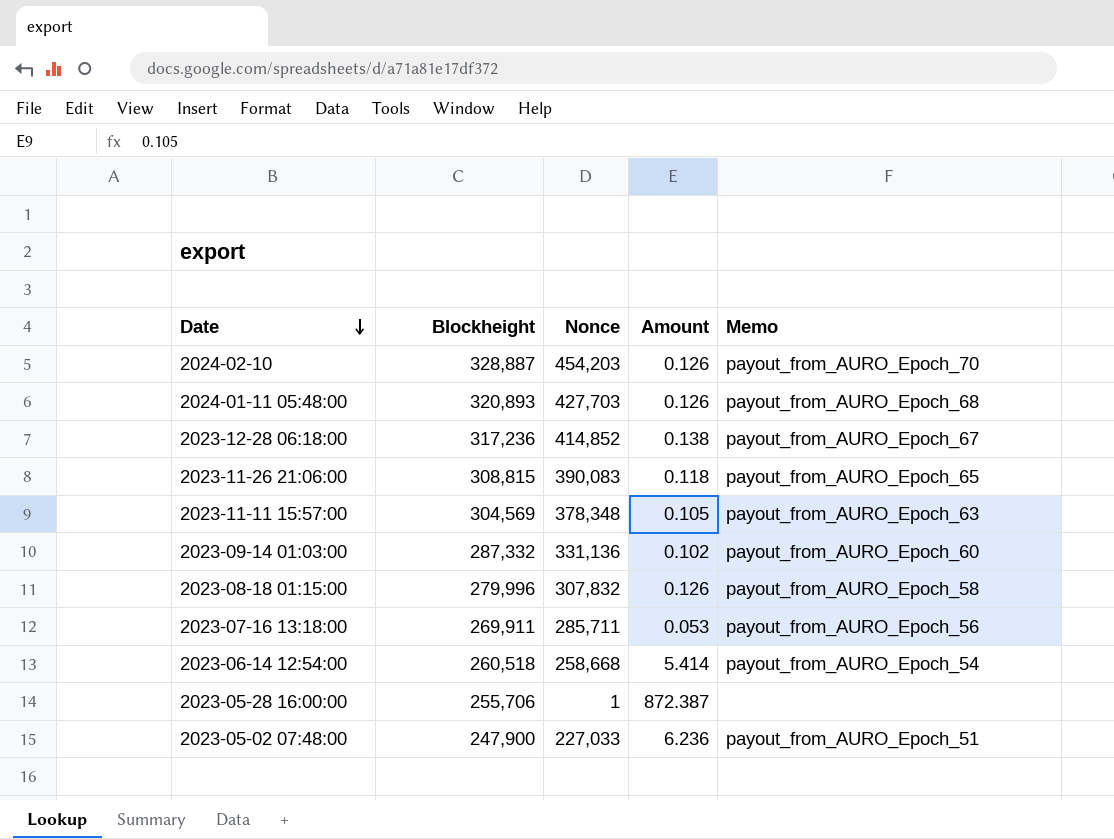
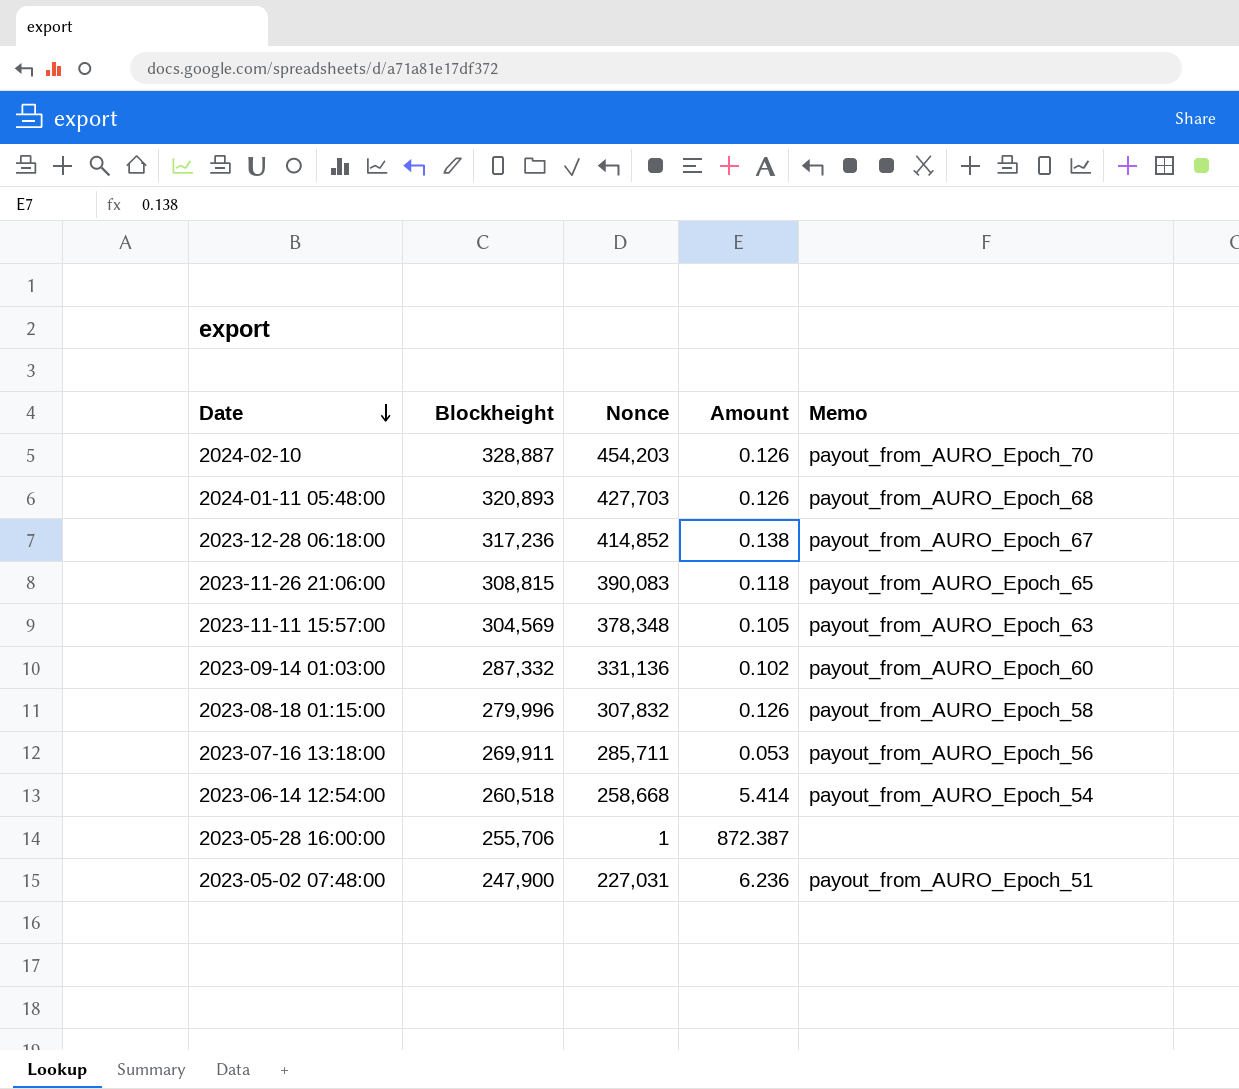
2023-05-02 07:48:00 | Nonce: 227,033 -> 227,031

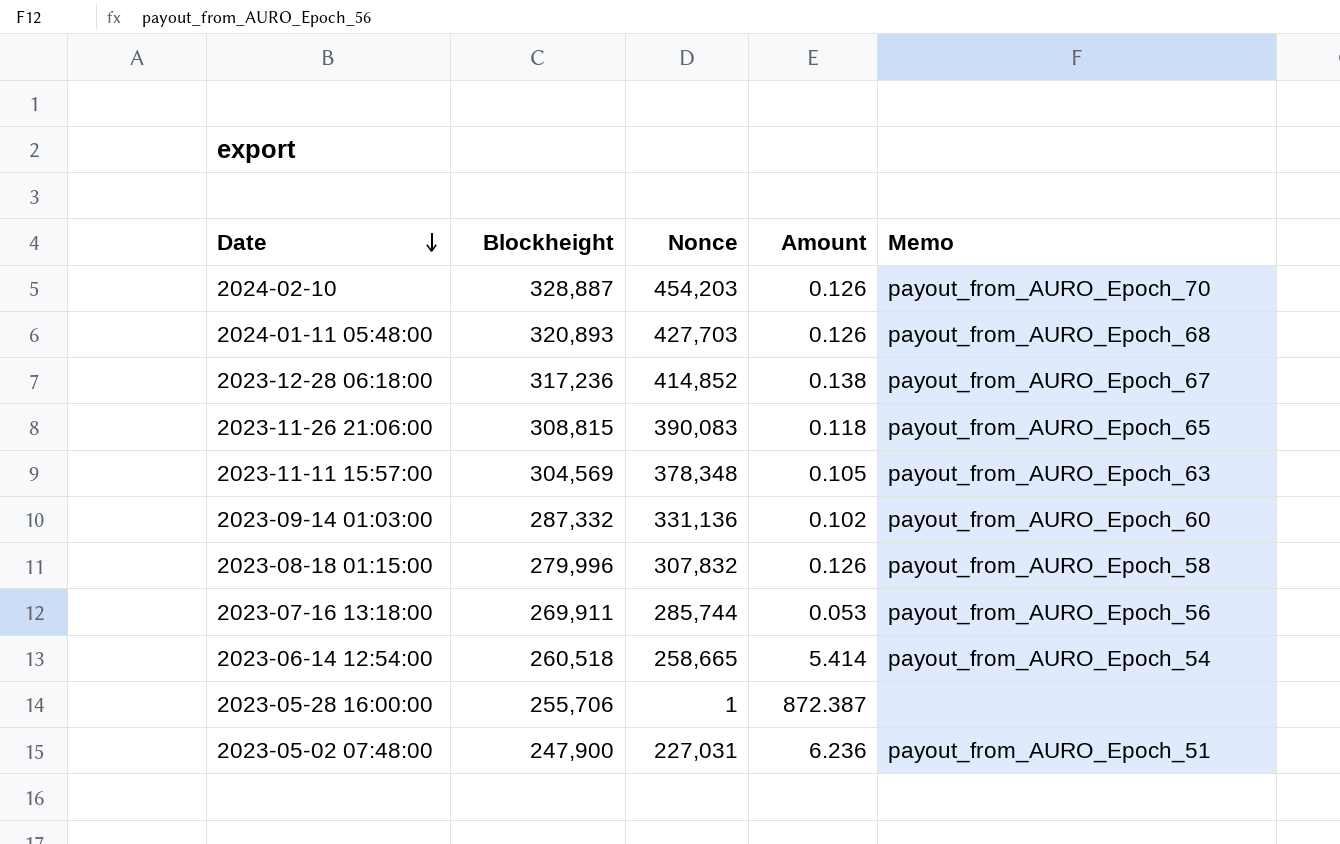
2023-07-16 13:18:00 | Nonce: 285,711 -> 285,744
2023-06-14 12:54:00 | Nonce: 258,668 -> 258,665

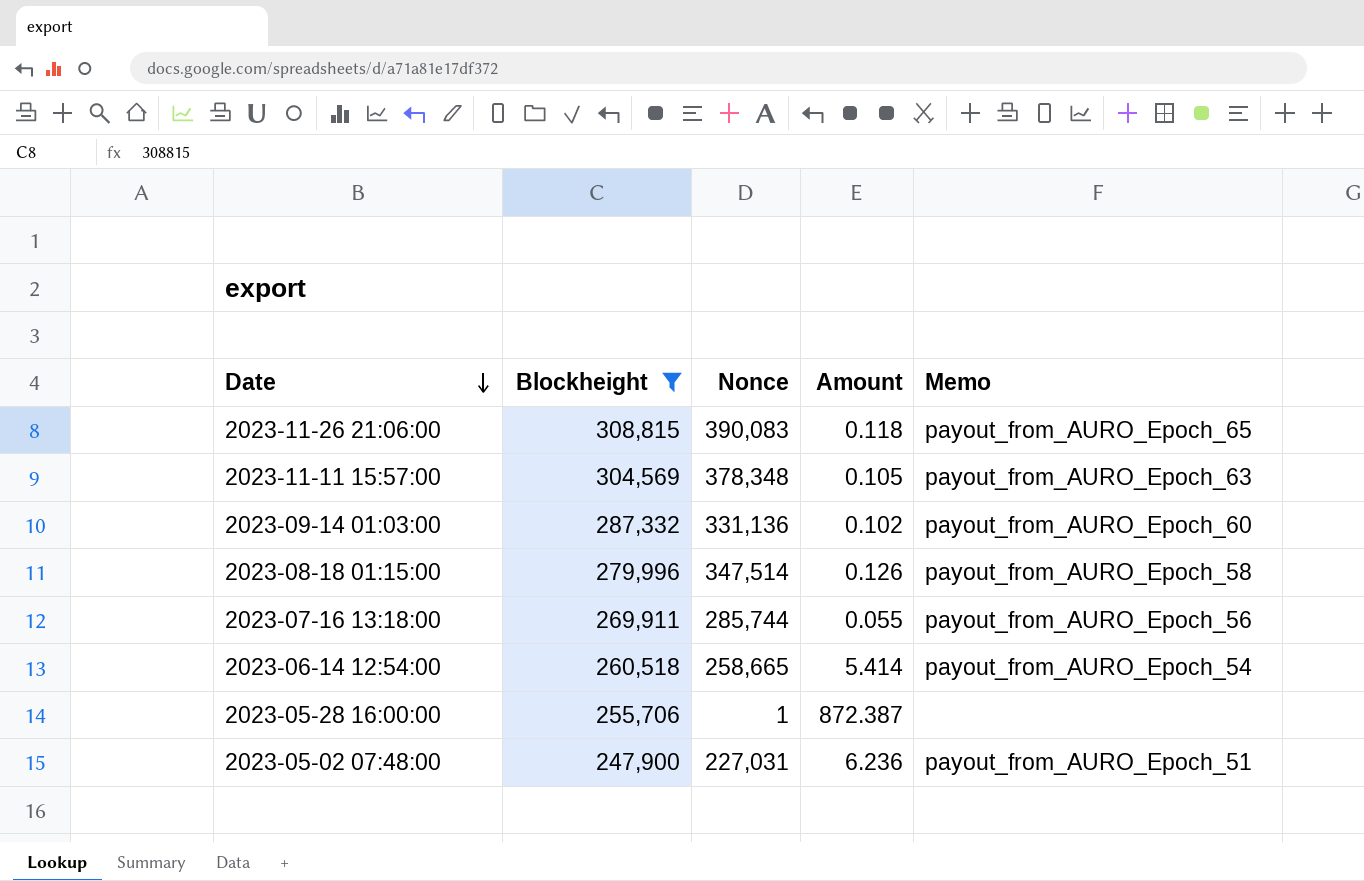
filter: none -> Blockheight <= 308,815
2023-08-18 01:15:00 | Nonce: 307,832 -> 347,514
2023-07-16 13:18:00 | Amount: 0.053 -> 0.055

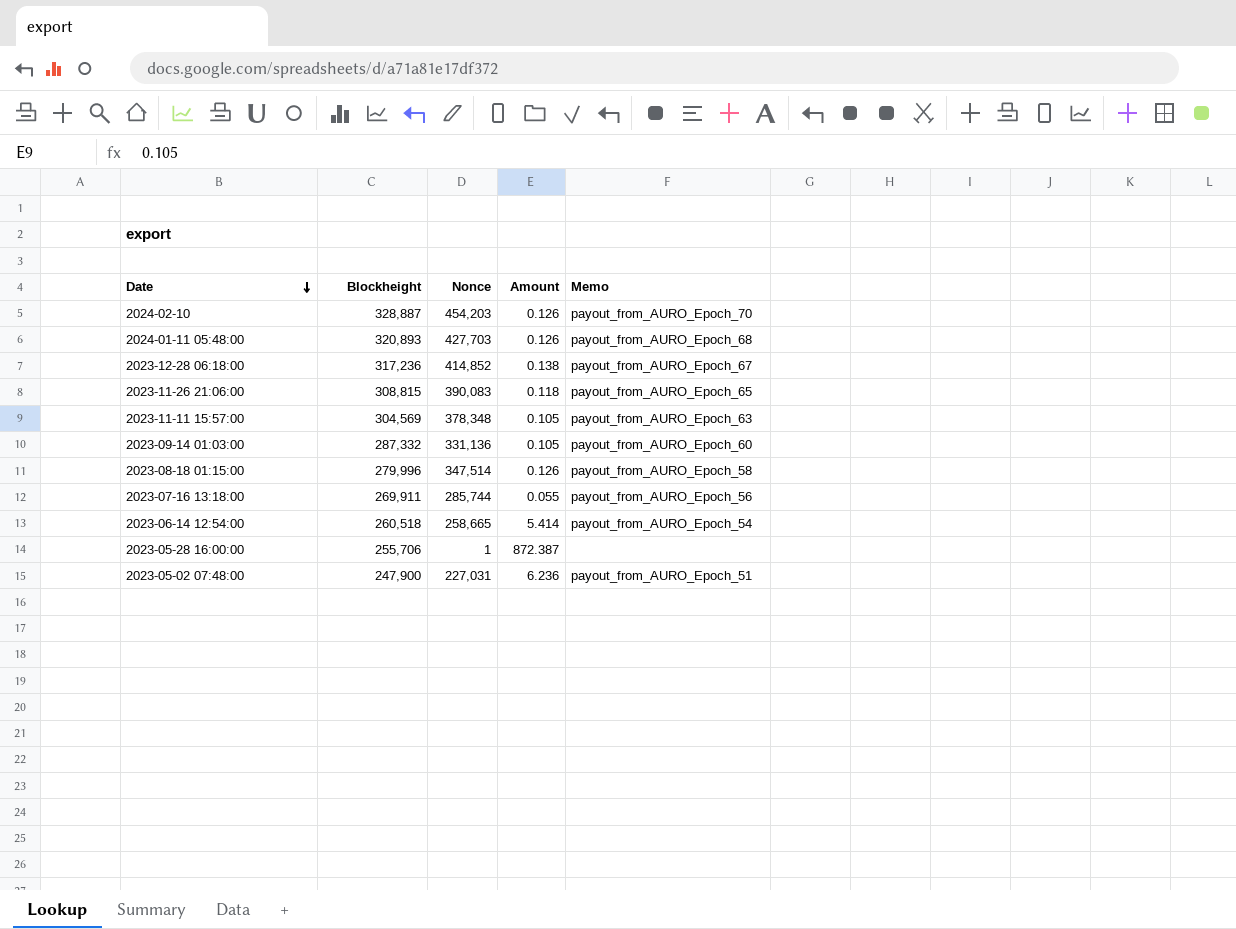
filter: Blockheight <= 308,815 -> none
2023-09-14 01:03:00 | Amount: 0.102 -> 0.105

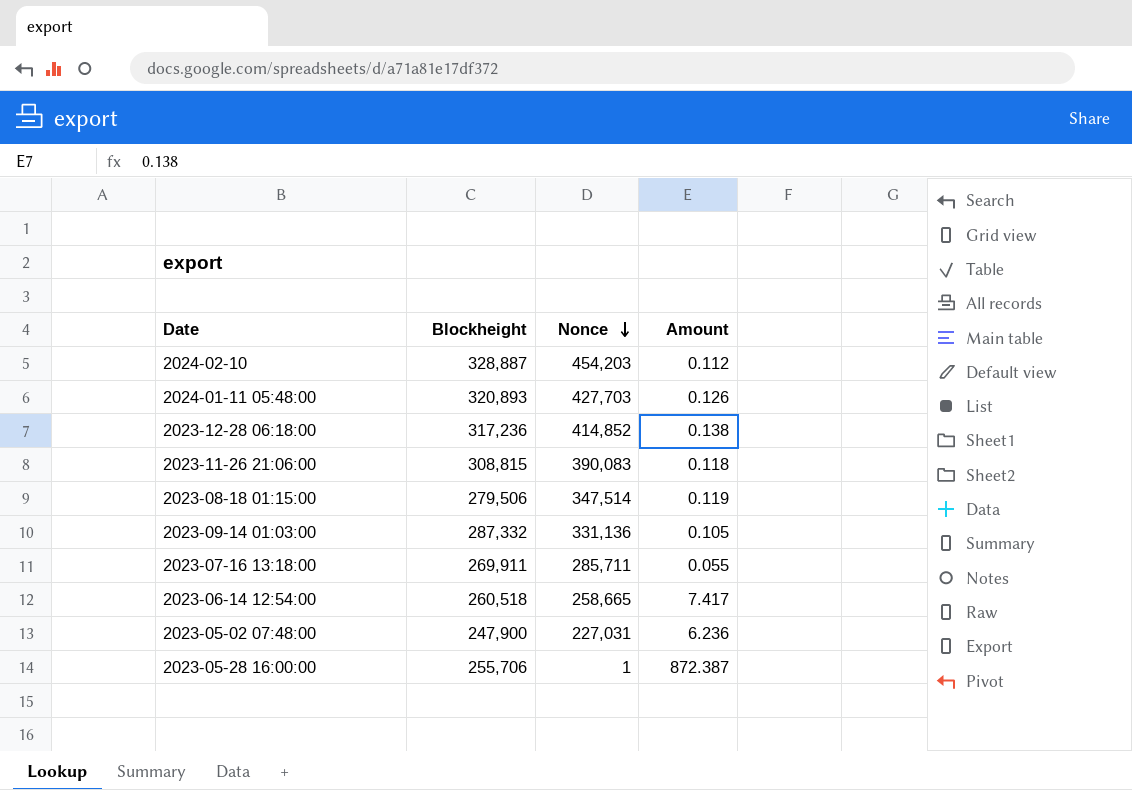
row order: Date descending -> Nonce descending
column Memo | position: 5 -> none
row 2023-11-11 15:57:00: 304,569 | 378,348 | 0.105 | payout_from_AURO_Epoch_63 -> none
2024-02-10 | Amount: 0.126 -> 0.112
2023-08-18 01:15:00 | Blockheight: 279,996 -> 279,506
2023-08-18 01:15:00 | Amount: 0.126 -> 0.119
2023-07-16 13:18:00 | Nonce: 285,744 -> 285,711
2023-06-14 12:54:00 | Amount: 5.414 -> 7.417

